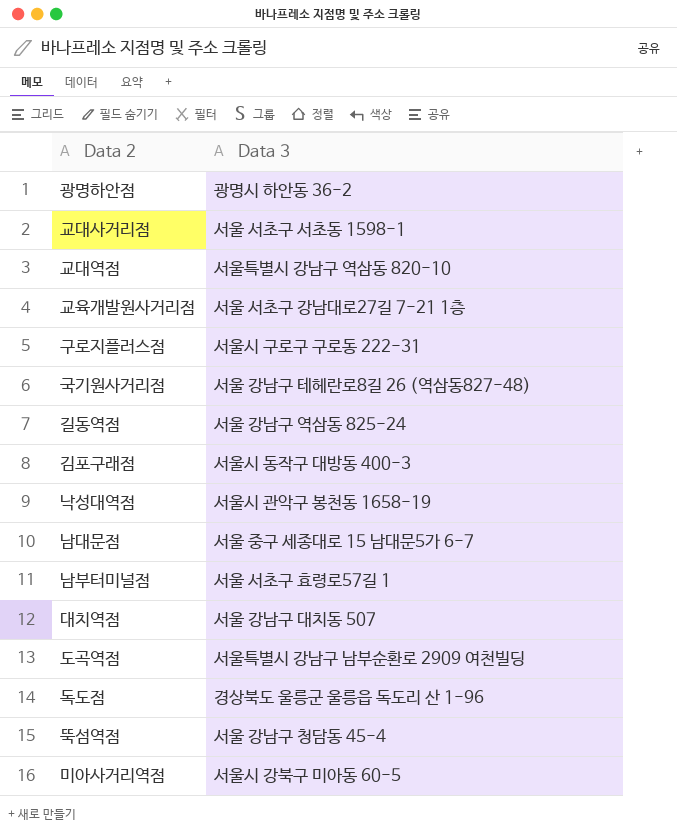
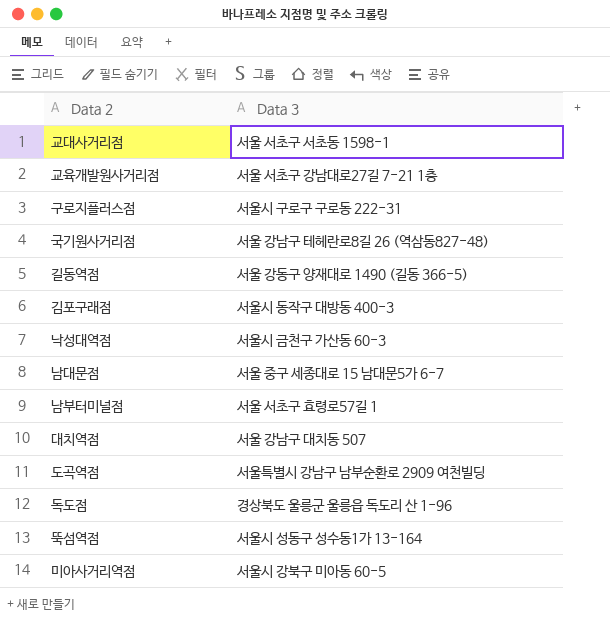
row 광명하안점: 광명시 하안동 36-2 -> none
row 교대역점: 서울특별시 강남구 역삼동 820-10 -> none
길동역점 | Data 3: 서울 강남구 역삼동 825-24 -> 서울 강동구 양재대로 1490 (길동 366-5)
낙성대역점 | Data 3: 서울시 관악구 봉천동 1658-19 -> 서울시 금천구 가산동 60-3
뚝섬역점 | Data 3: 서울 강남구 청담동 45-4 -> 서울시 성동구 성수동1가 13-164

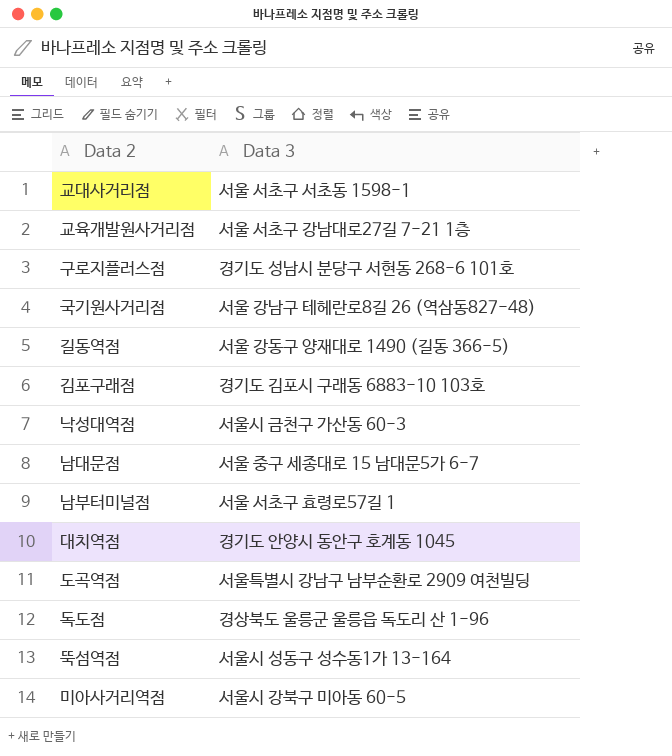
구로지플러스점 | Data 3: 서울시 구로구 구로동 222-31 -> 경기도 성남시 분당구 서현동 268-6 101호
김포구래점 | Data 3: 서울시 동작구 대방동 400-3 -> 경기도 김포시 구래동 6883-10 103호
대치역점 | Data 3: 서울 강남구 대치동 507 -> 경기도 안양시 동안구 호계동 1045

